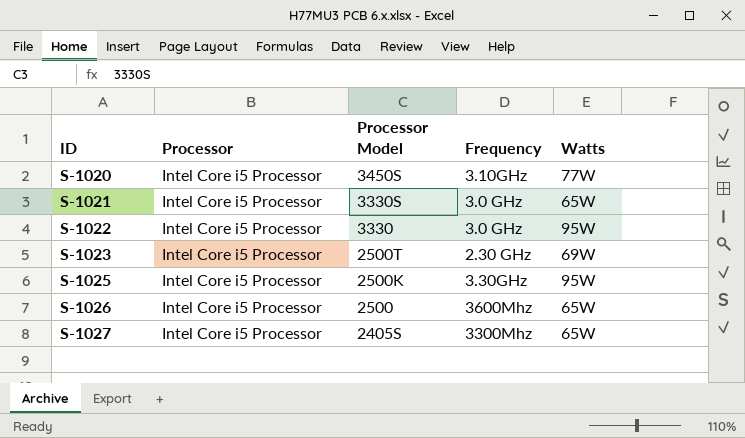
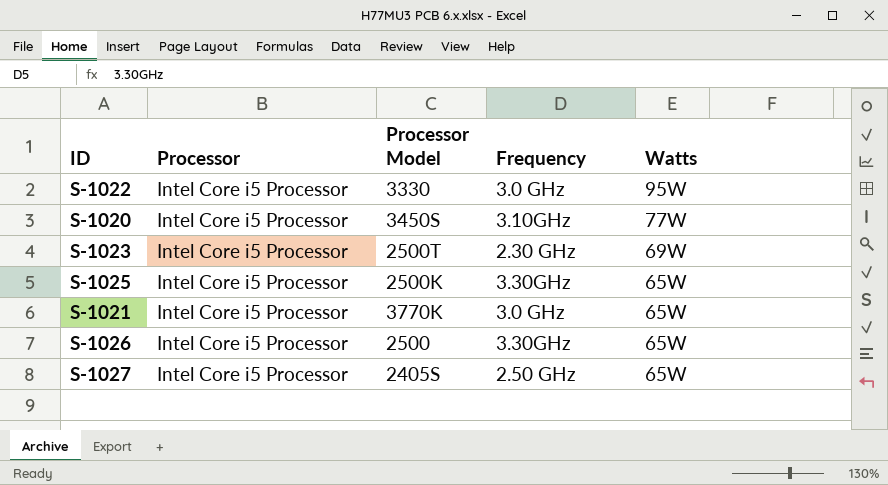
row order: ID ascending -> Watts descending
S-1025 | Watts: 95W -> 65W
S-1021 | Processor Model: 3330S -> 3770K
S-1026 | Frequency: 3600Mhz -> 3.30GHz
S-1027 | Frequency: 3300Mhz -> 2.50 GHz

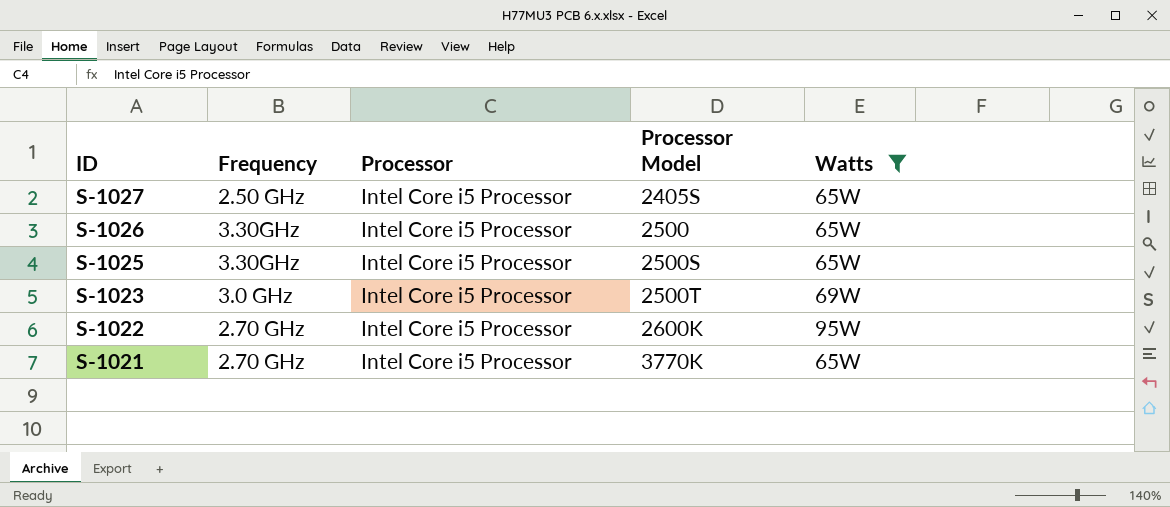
filter: none -> Watts != 77W
row order: Watts descending -> ID descending
column Frequency | position: 4 -> 2
S-1025 | Processor Model: 2500K -> 2500S
S-1023 | Frequency: 2.30 GHz -> 3.0 GHz
S-1022 | Frequency: 3.0 GHz -> 2.70 GHz
S-1022 | Processor Model: 3330 -> 2600K
S-1021 | Frequency: 3.0 GHz -> 2.70 GHz

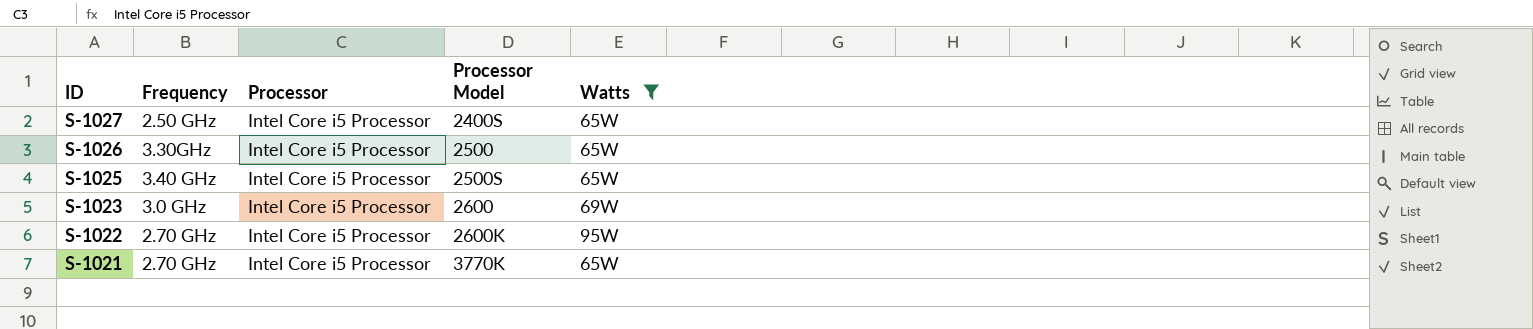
S-1027 | Processor Model: 2405S -> 2400S
S-1025 | Frequency: 3.30GHz -> 3.40 GHz
S-1023 | Processor Model: 2500T -> 2600

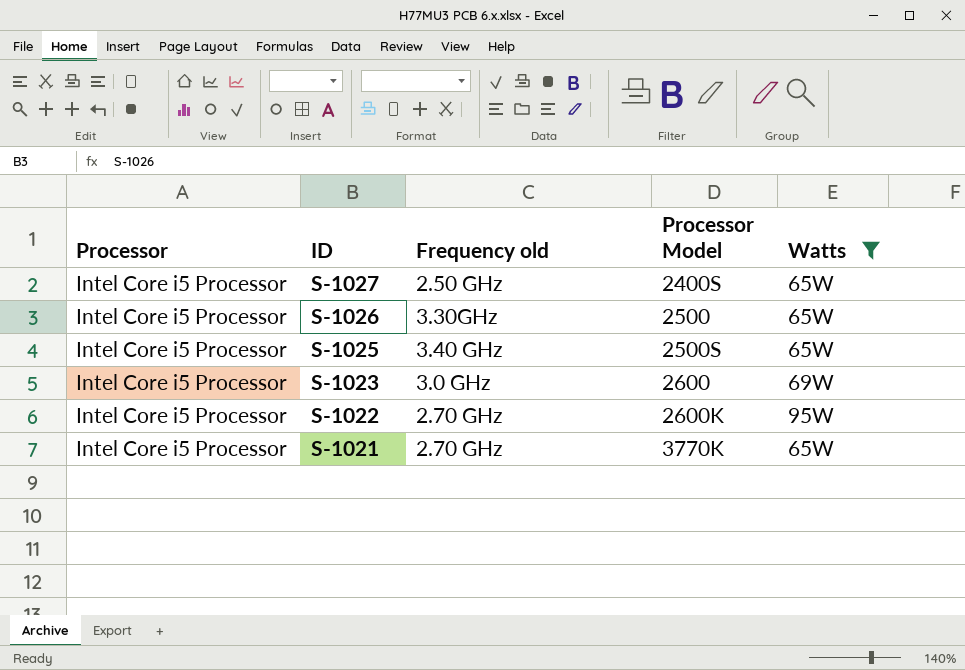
column Processor | position: 3 -> 1
column name: Frequency -> Frequency old

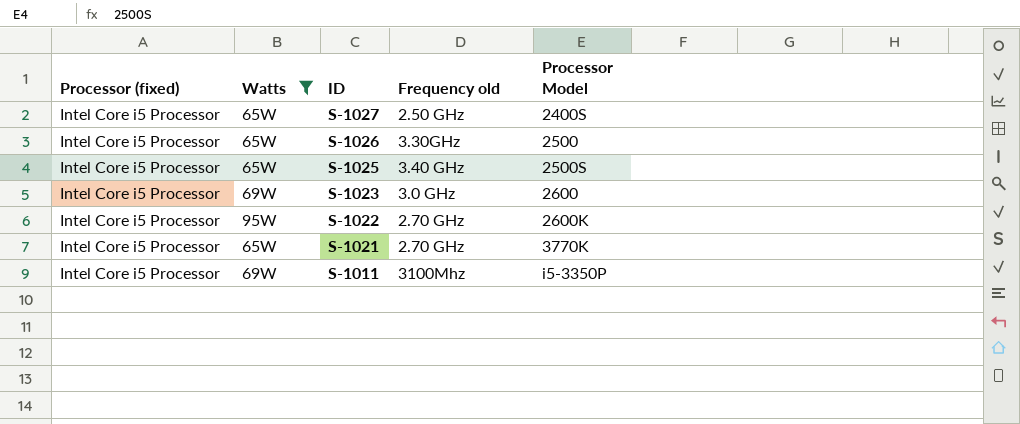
column name: Processor -> Processor (fixed)
column Watts | position: 5 -> 2
row S-1011: none -> Intel Core i5 Processor | 69W | 3100Mhz | i5-3350P

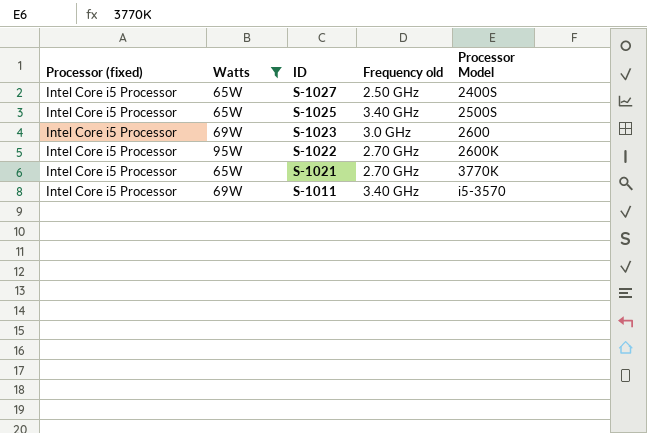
row S-1026: Intel Core i5 Processor | 65W | 3.30GHz | 2500 -> none
S-1011 | Frequency old: 3100Mhz -> 3.40 GHz
S-1011 | Processor Model: i5-3350P -> i5-3570

